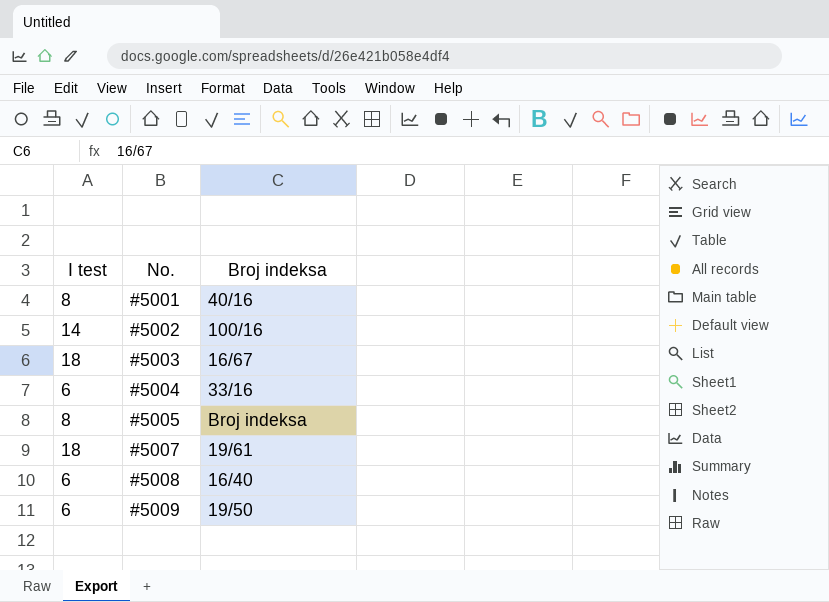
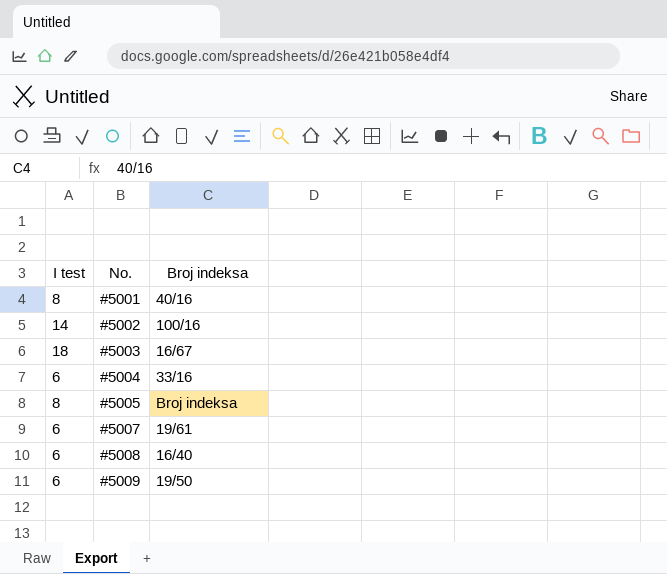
#5007 | I test: 18 -> 6

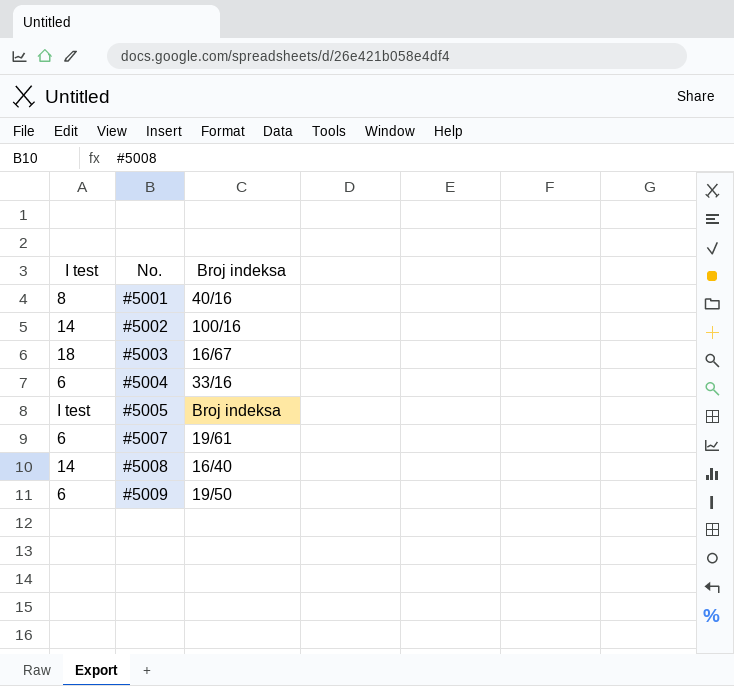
#5005 | I test: 8 -> I test
#5008 | I test: 6 -> 14

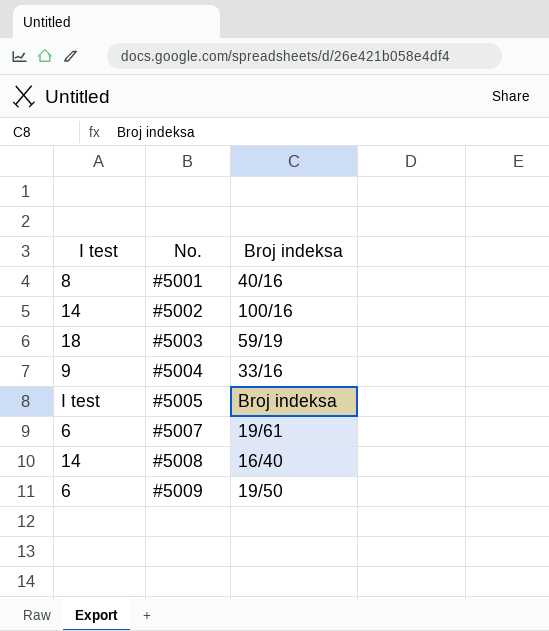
#5003 | Broj indeksa: 16/67 -> 59/19
#5004 | I test: 6 -> 9

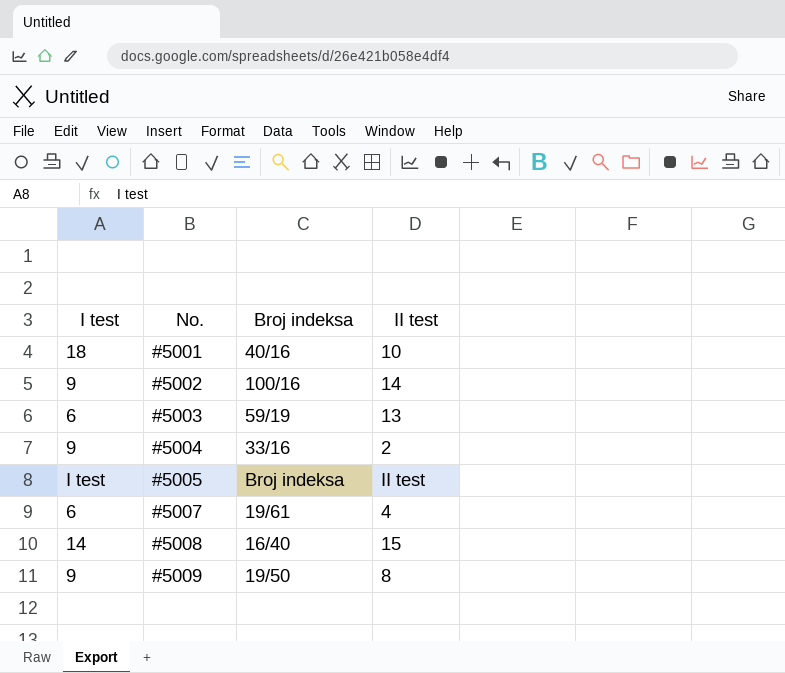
column II test | position: none -> 4
#5001 | I test: 8 -> 18
#5002 | I test: 14 -> 9
#5003 | I test: 18 -> 6
#5009 | I test: 6 -> 9

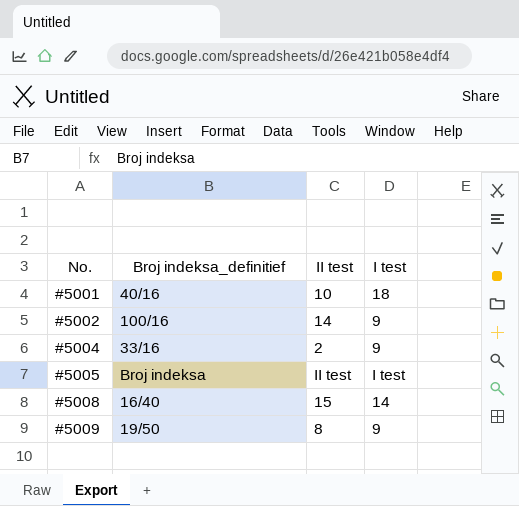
column name: Broj indeksa -> Broj indeksa_definitief
column I test | position: 1 -> 4
row #5003: 6 | 59/19 | 13 -> none
row #5007: 6 | 19/61 | 4 -> none

